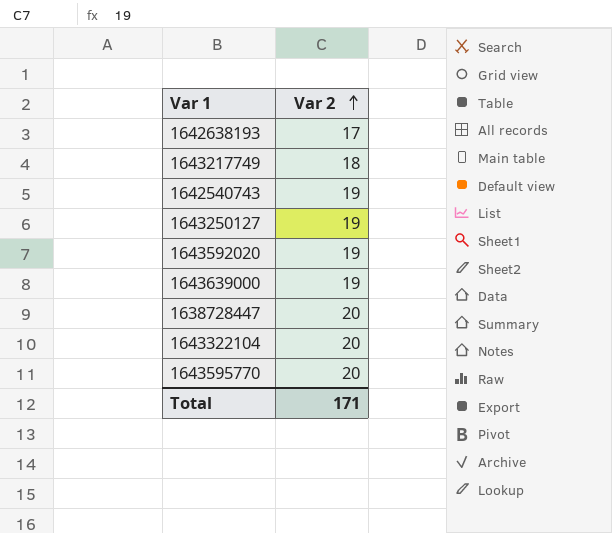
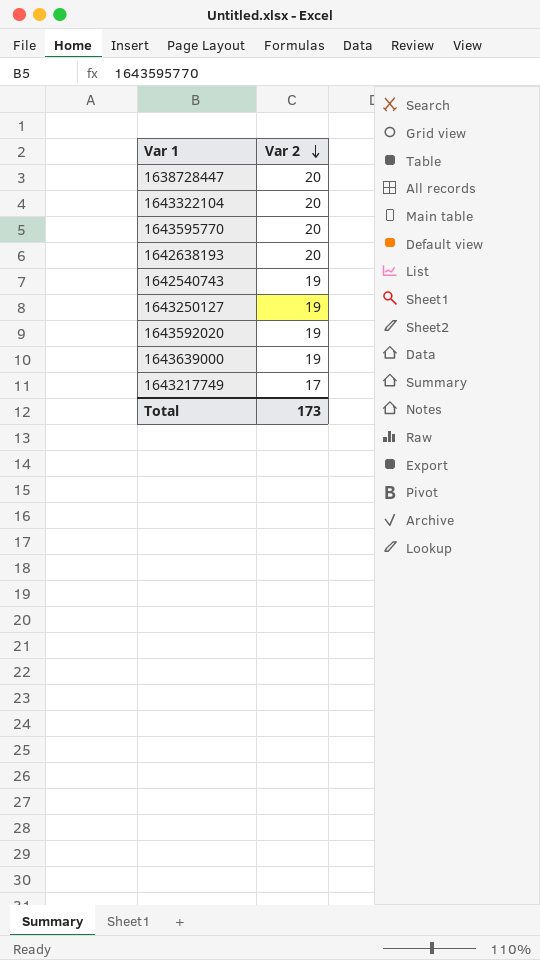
row order: Var 2 ascending -> Var 2 descending
1642638193 | Var 2: 17 -> 20
1643217749 | Var 2: 18 -> 17
Total | Var 2: 171 -> 173

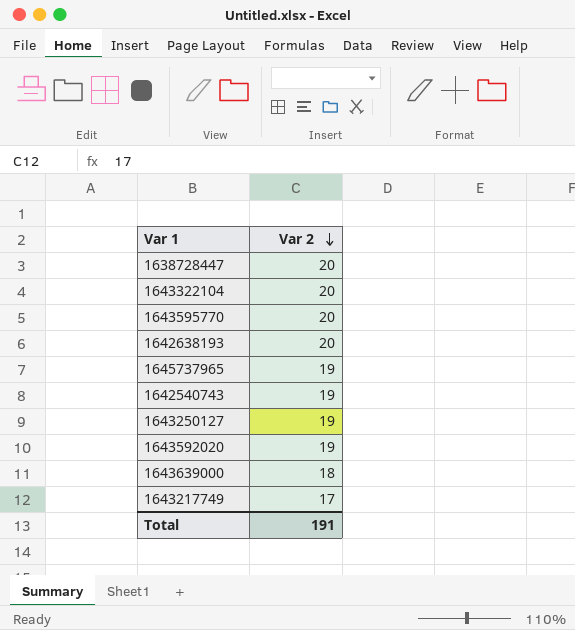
row 1645737965: none -> 19
1643639000 | Var 2: 19 -> 18
Total | Var 2: 173 -> 191

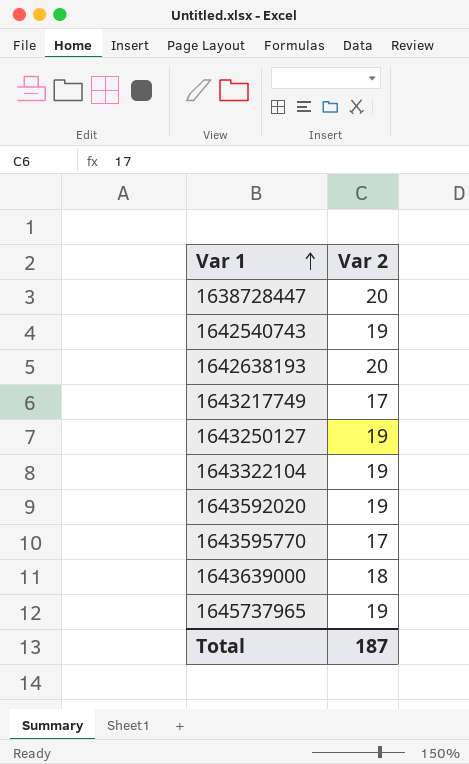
row order: Var 2 descending -> Var 1 ascending
1643322104 | Var 2: 20 -> 19
1643595770 | Var 2: 20 -> 17
Total | Var 2: 191 -> 187

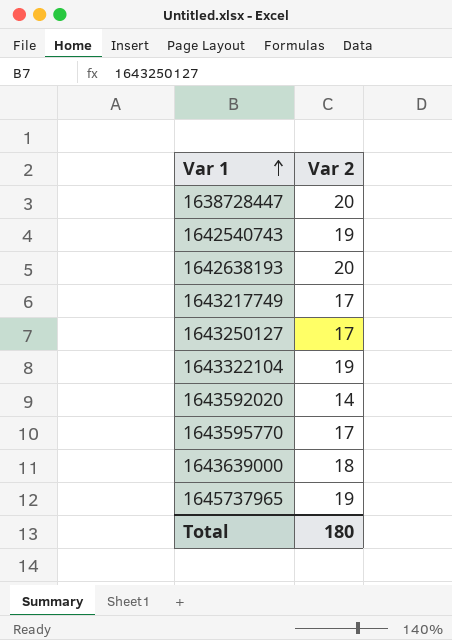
1643250127 | Var 2: 19 -> 17
1643592020 | Var 2: 19 -> 14
Total | Var 2: 187 -> 180

